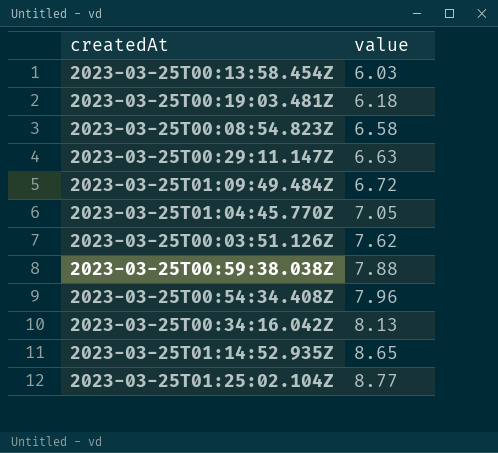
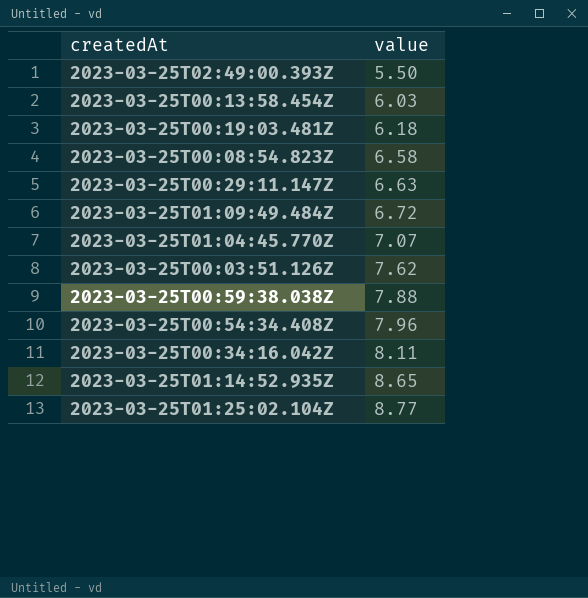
row 2023-03-25T02:49:00.393Z: none -> 5.50
2023-03-25T01:04:45.770Z | value: 7.05 -> 7.07
2023-03-25T00:34:16.042Z | value: 8.13 -> 8.11

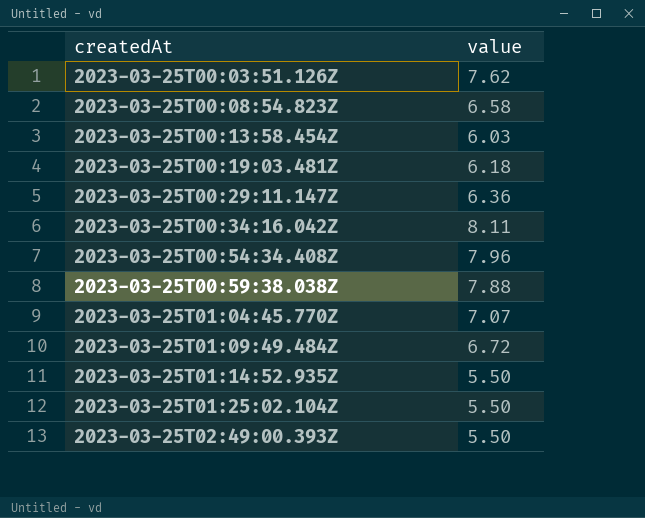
row order: value ascending -> createdAt ascending
2023-03-25T00:29:11.147Z | value: 6.63 -> 6.36
2023-03-25T01:14:52.935Z | value: 8.65 -> 5.50
2023-03-25T01:25:02.104Z | value: 8.77 -> 5.50

